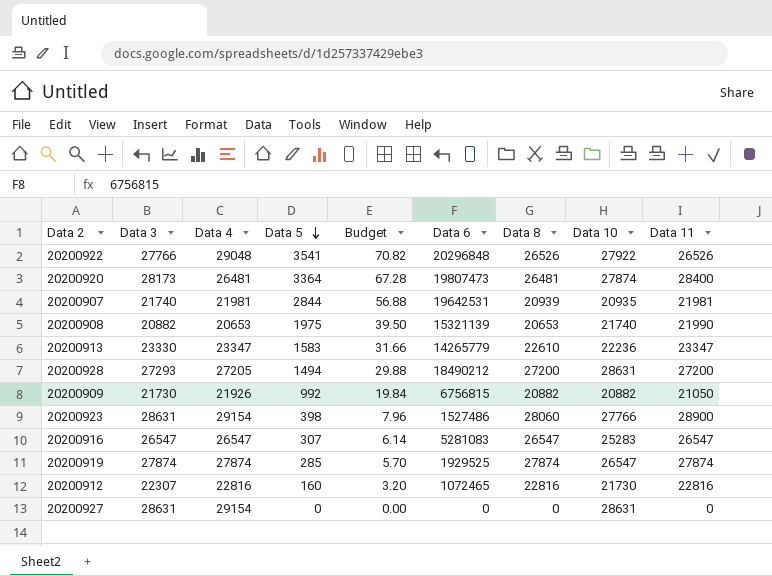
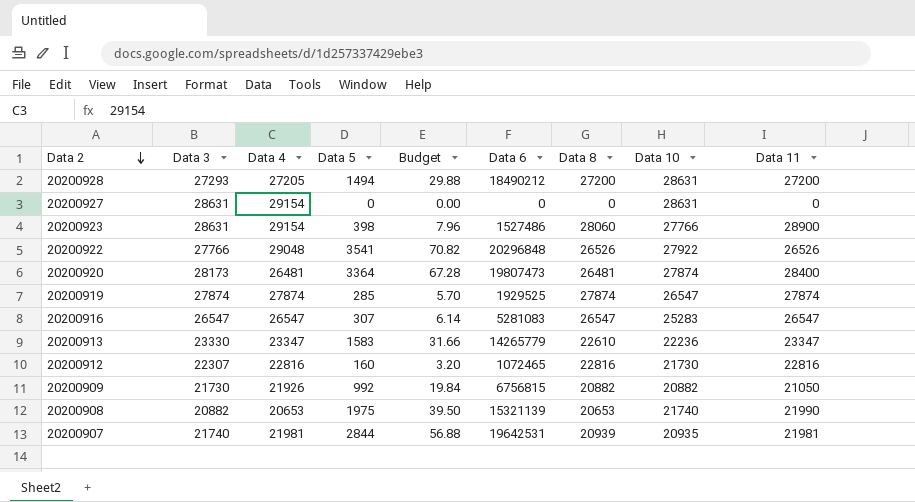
row order: Data 5 descending -> Data 2 descending

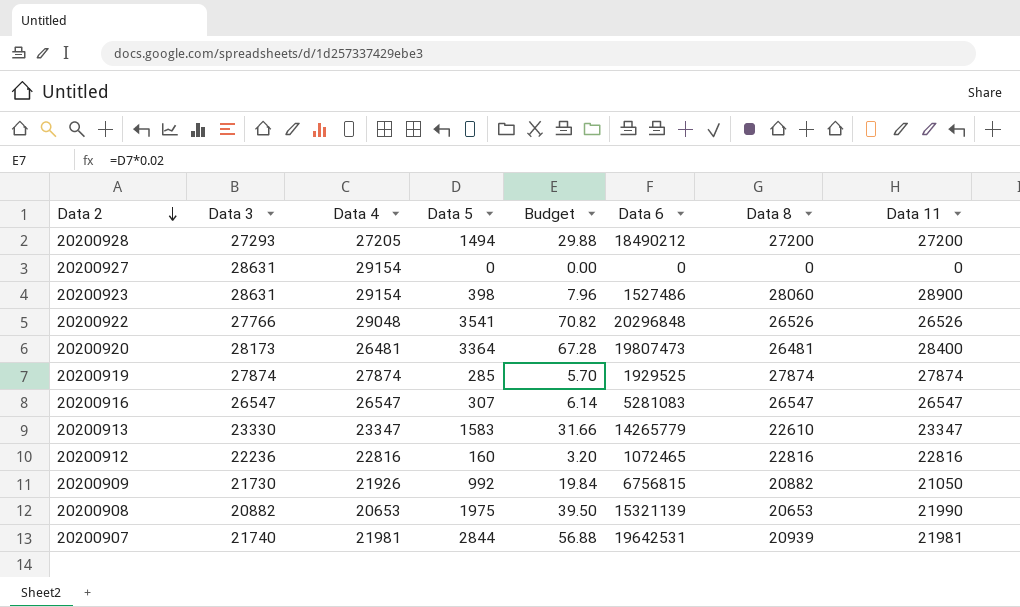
column Data 10 | position: 8 -> none
20200912 | Data 3: 22307 -> 22236

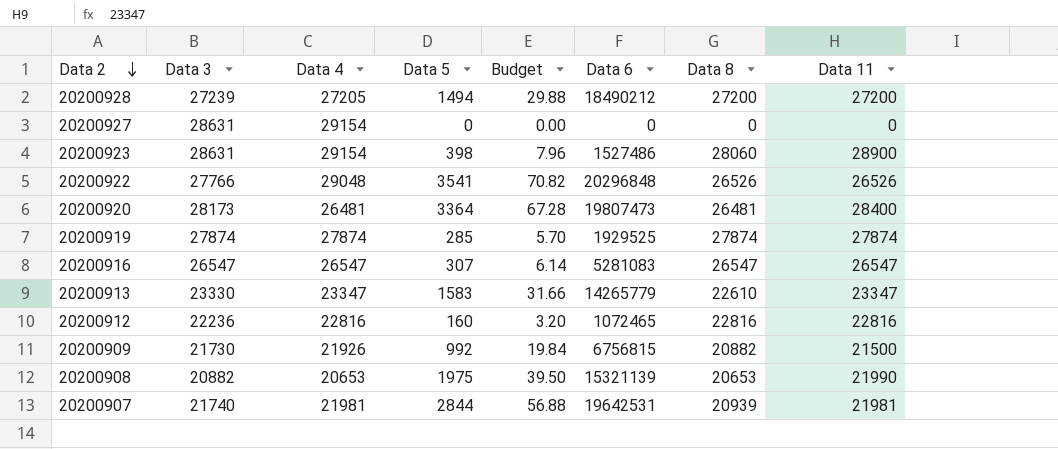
20200928 | Data 3: 27293 -> 27239
20200909 | Data 11: 21050 -> 21500

